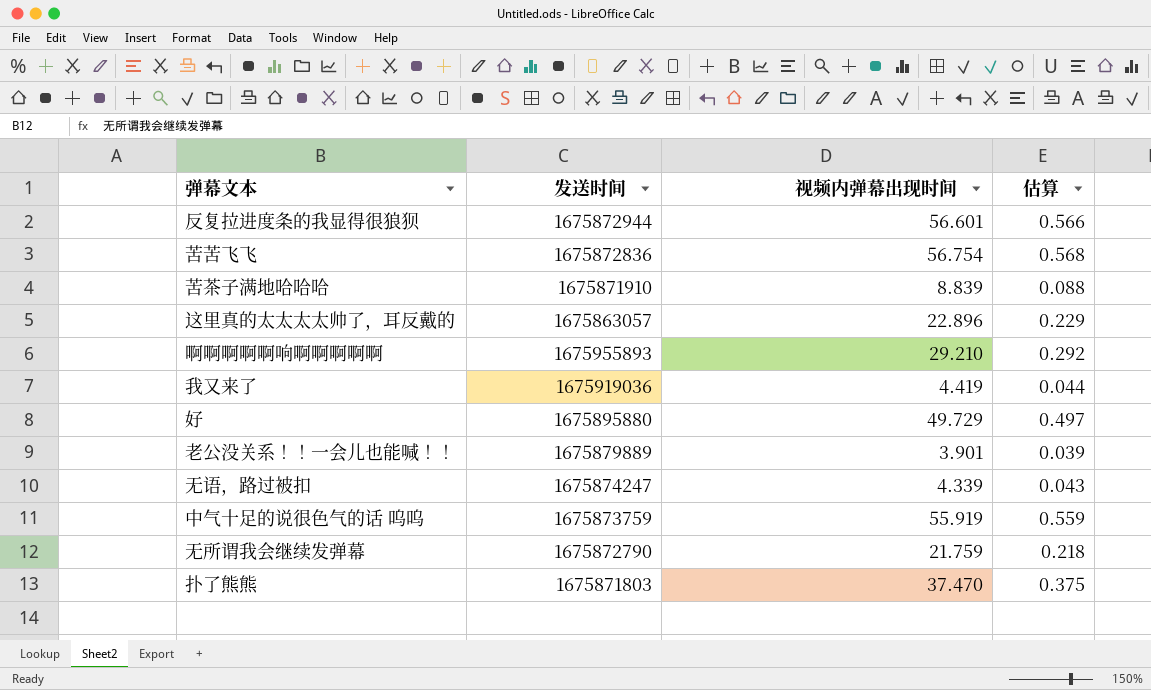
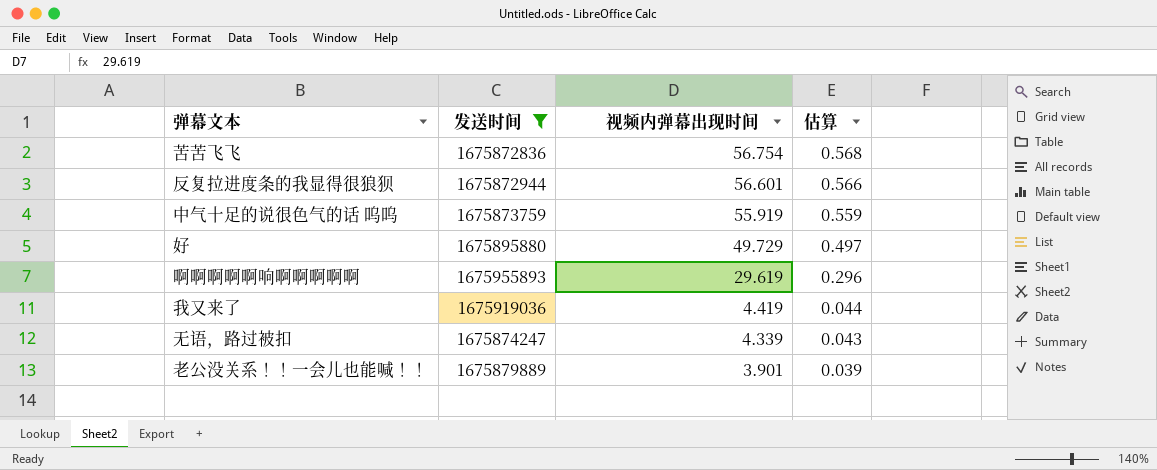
filter: none -> 发送时间 >= 1675872836
row order: none -> 视频内弹幕出现时间 descending
啊啊啊啊啊响啊啊啊啊啊 | 视频内弹幕出现时间: 29.210 -> 29.619
啊啊啊啊啊响啊啊啊啊啊 | 估算: 0.292 -> 0.296

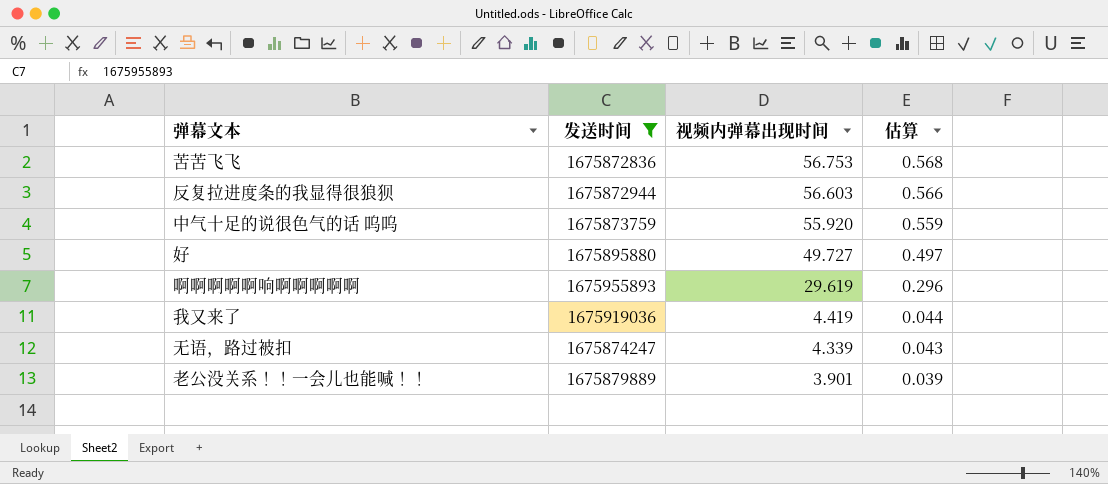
苦苦飞飞 | 视频内弹幕出现时间: 56.754 -> 56.753
反复拉进度条的我显得很狼狈 | 视频内弹幕出现时间: 56.601 -> 56.603
中气十足的说很色气的话 呜呜 | 视频内弹幕出现时间: 55.919 -> 55.920
好 | 视频内弹幕出现时间: 49.729 -> 49.727

